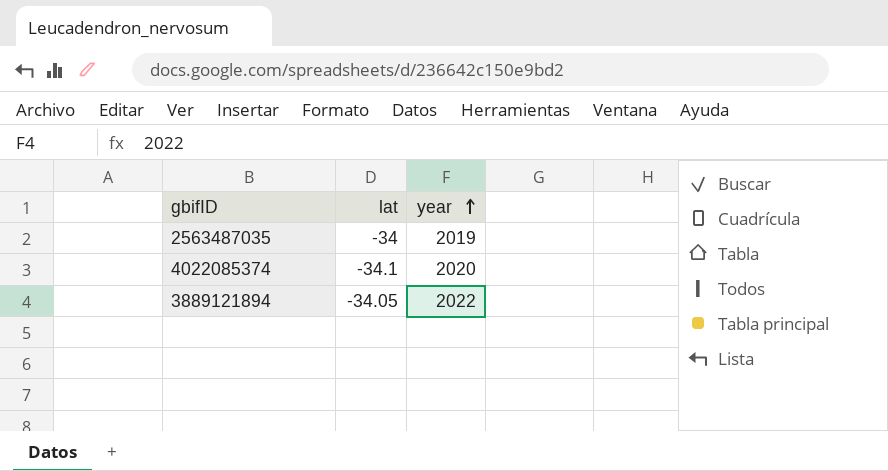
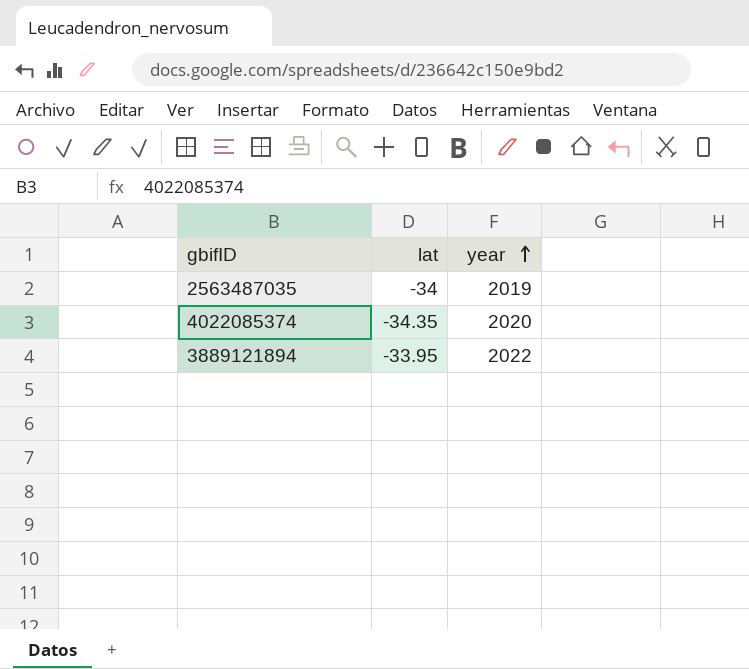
4022085374 | lat: -34.1 -> -34.35
3889121894 | lat: -34.05 -> -33.95

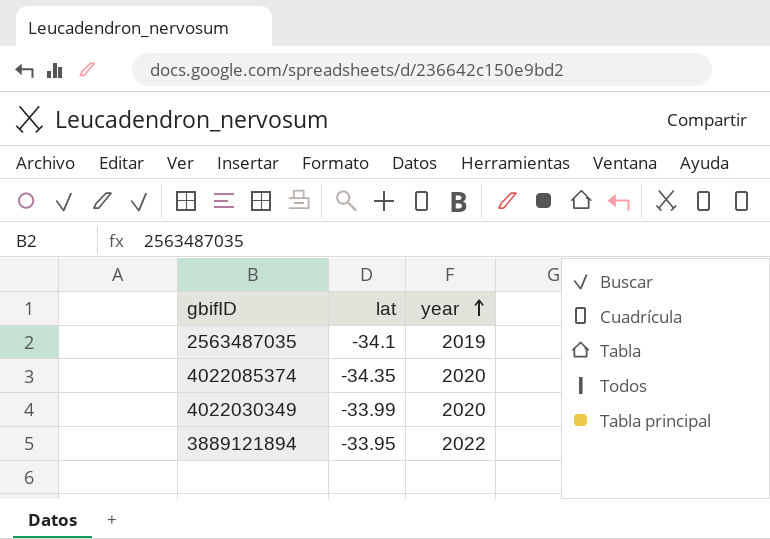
2563487035 | lat: -34 -> -34.1
row 4022030349: none -> -33.99 | 2020

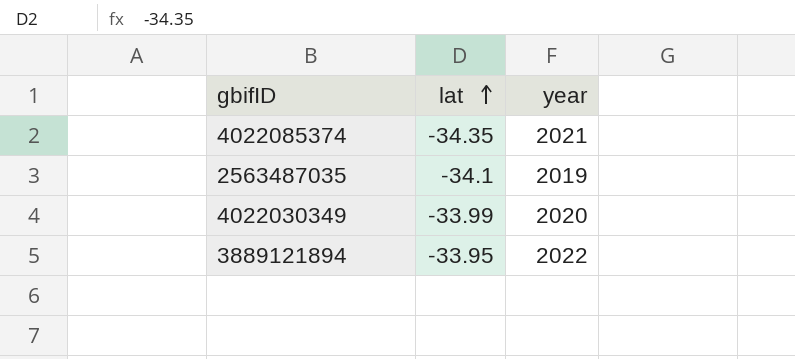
row order: year ascending -> lat ascending
4022085374 | year: 2020 -> 2021

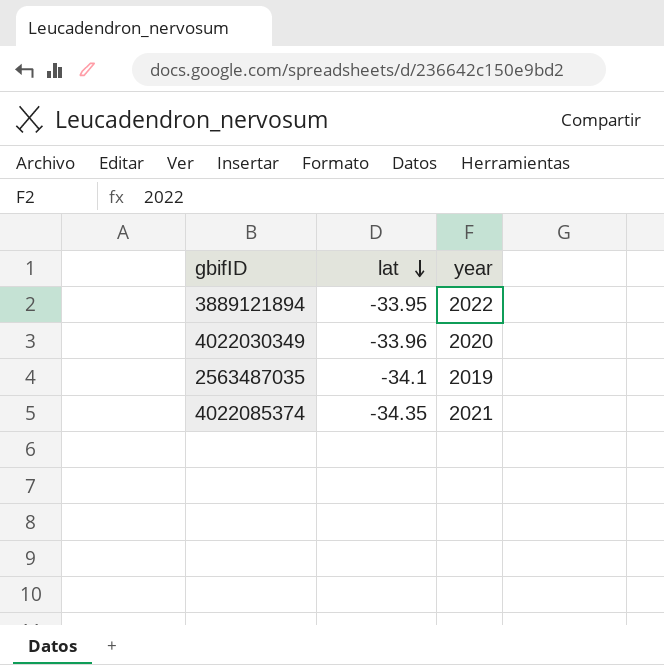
row order: lat ascending -> lat descending
4022030349 | lat: -33.99 -> -33.96

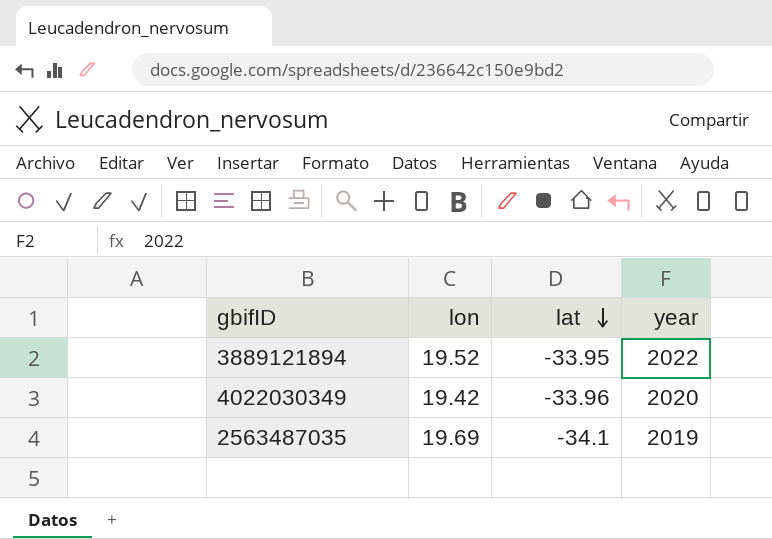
column lon | position: none -> 2
row 4022085374: -34.35 | 2021 -> none

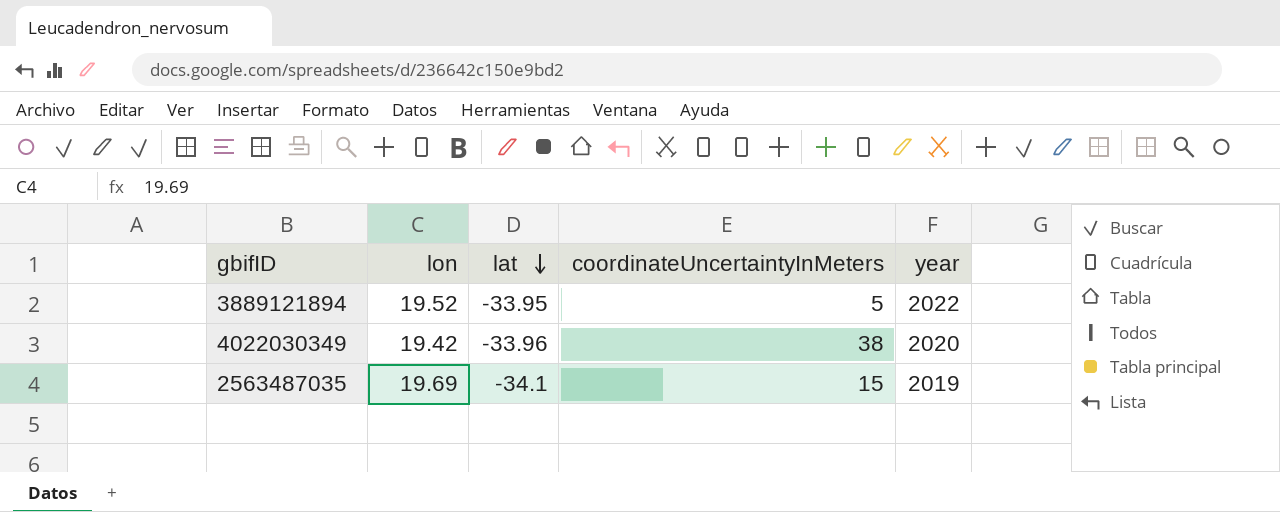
column coordinateUncertaintyInMeters | position: none -> 4

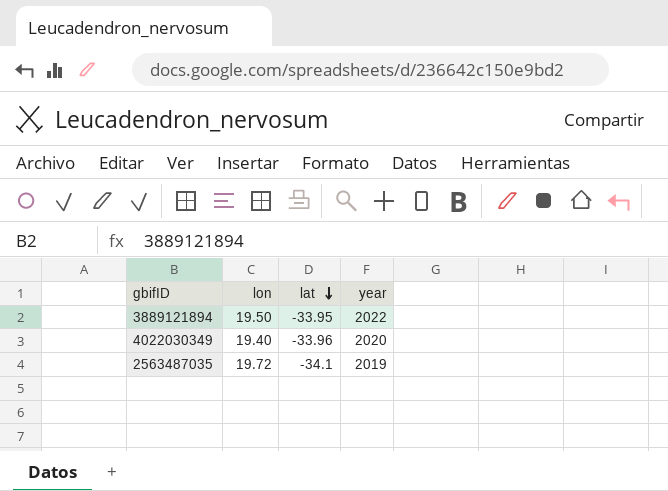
column coordinateUncertaintyInMeters | position: 4 -> none
3889121894 | lon: 19.52 -> 19.50
4022030349 | lon: 19.42 -> 19.40
2563487035 | lon: 19.69 -> 19.72

